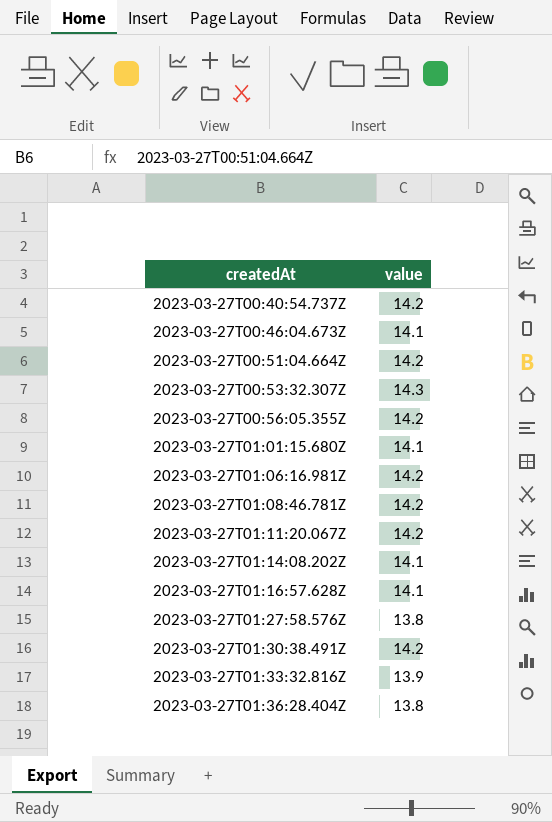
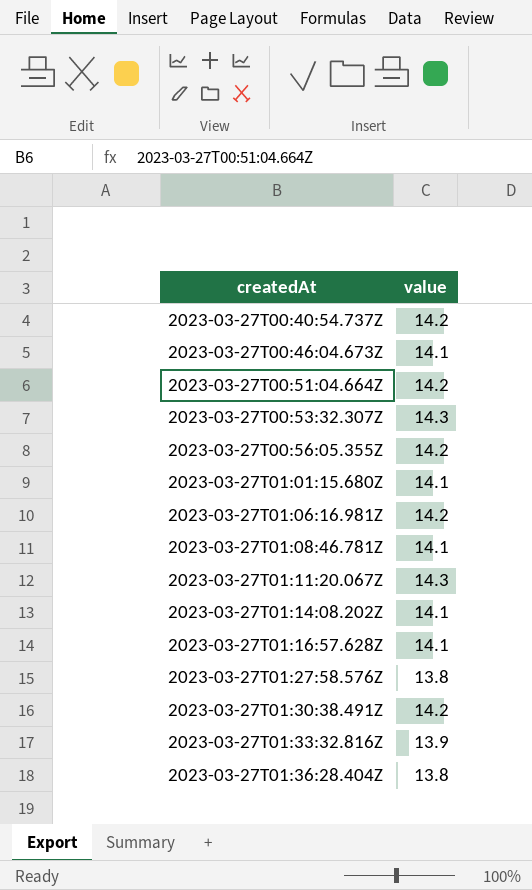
2023-03-27T01:08:46.781Z | value: 14.2 -> 14.1
2023-03-27T01:11:20.067Z | value: 14.2 -> 14.3

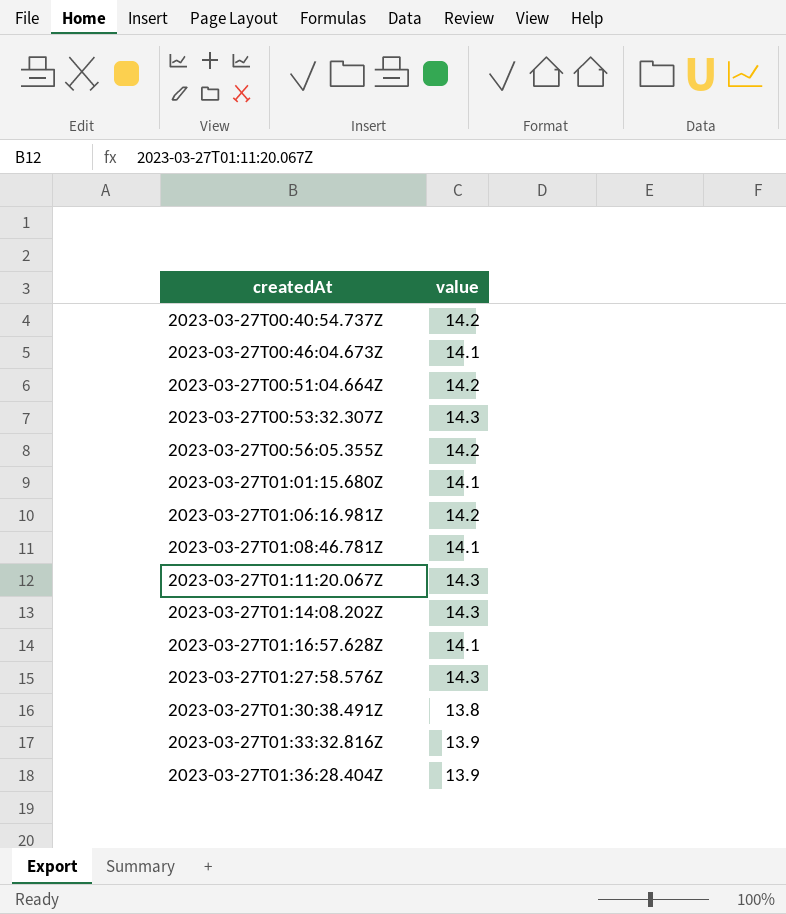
2023-03-27T01:14:08.202Z | value: 14.1 -> 14.3
2023-03-27T01:27:58.576Z | value: 13.8 -> 14.3
2023-03-27T01:30:38.491Z | value: 14.2 -> 13.8
2023-03-27T01:36:28.404Z | value: 13.8 -> 13.9

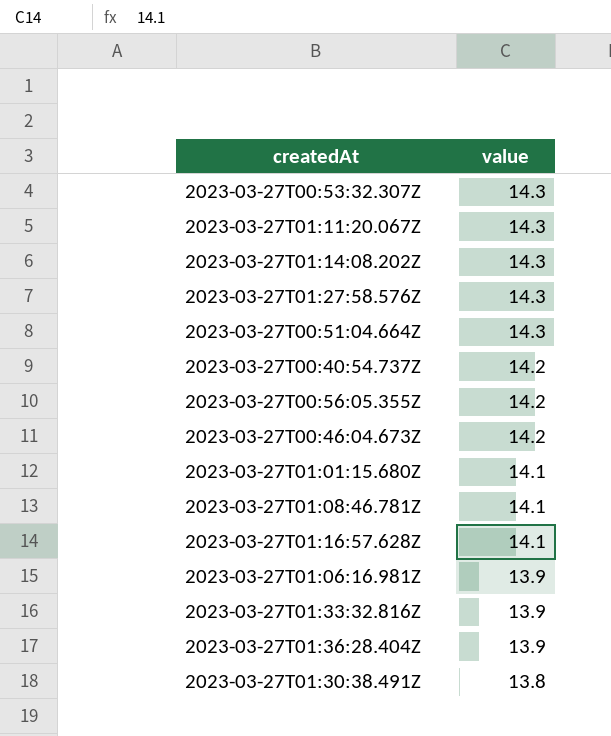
row order: createdAt ascending -> value descending
2023-03-27T00:51:04.664Z | value: 14.2 -> 14.3
2023-03-27T00:46:04.673Z | value: 14.1 -> 14.2
2023-03-27T01:06:16.981Z | value: 14.2 -> 13.9

